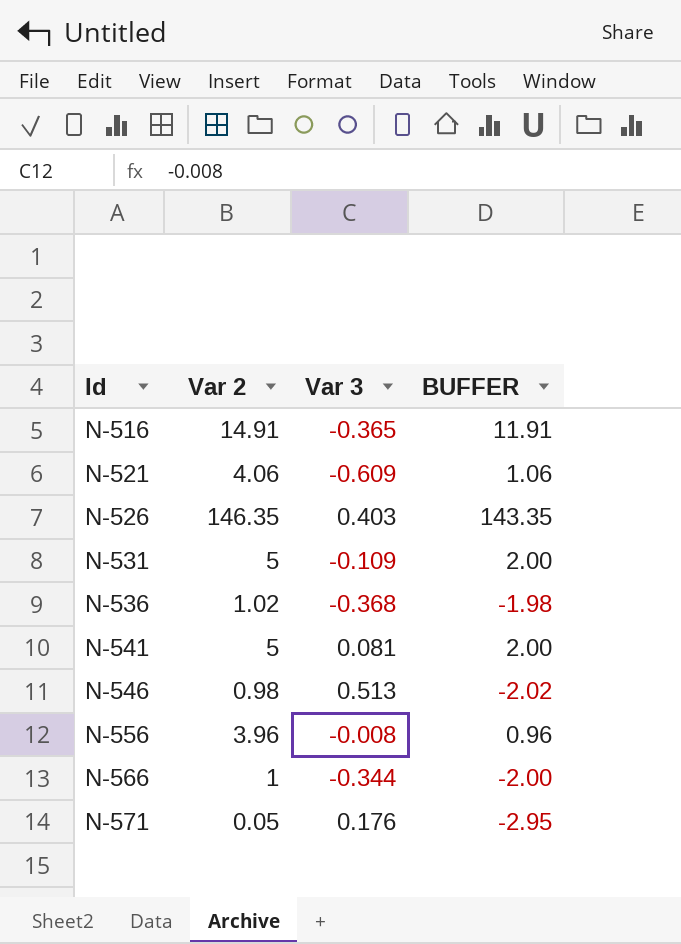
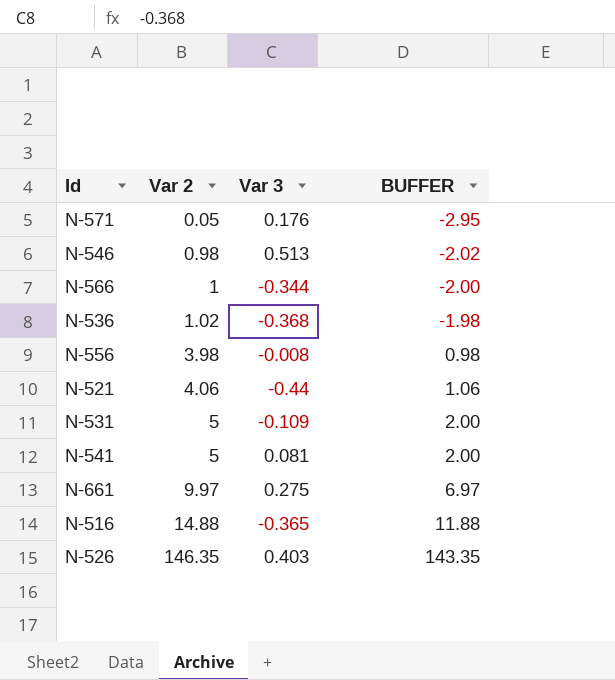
row order: Id ascending -> Var 2 ascending
N-556 | Var 2: 3.96 -> 3.98
N-556 | BUFFER: 0.96 -> 0.98
N-521 | Var 3: -0.609 -> -0.44
row N-661: none -> 9.97 | 0.275 | 6.97
N-516 | Var 2: 14.91 -> 14.88
N-516 | BUFFER: 11.91 -> 11.88

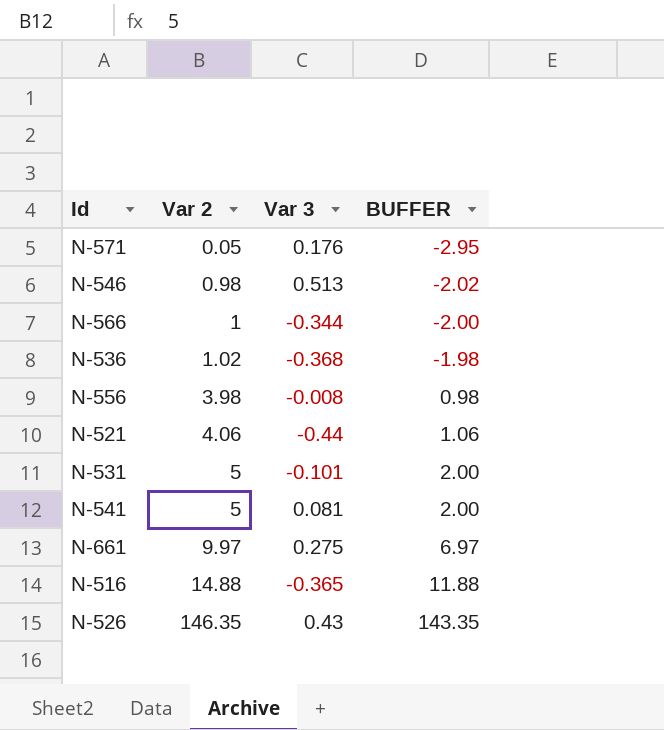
N-531 | Var 3: -0.109 -> -0.101
N-526 | Var 3: 0.403 -> 0.43

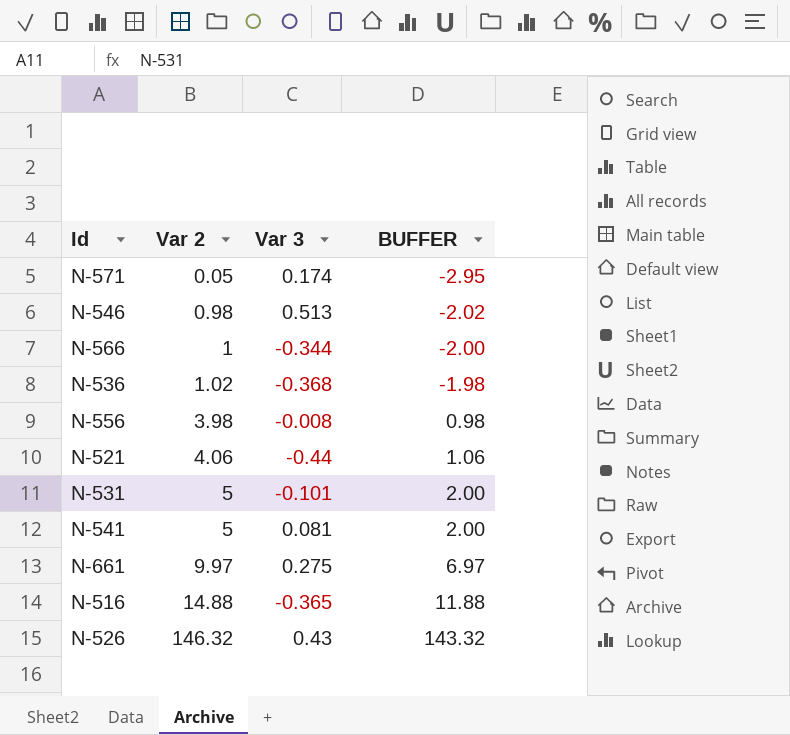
N-571 | Var 3: 0.176 -> 0.174
N-526 | Var 2: 146.35 -> 146.32
N-526 | BUFFER: 143.35 -> 143.32

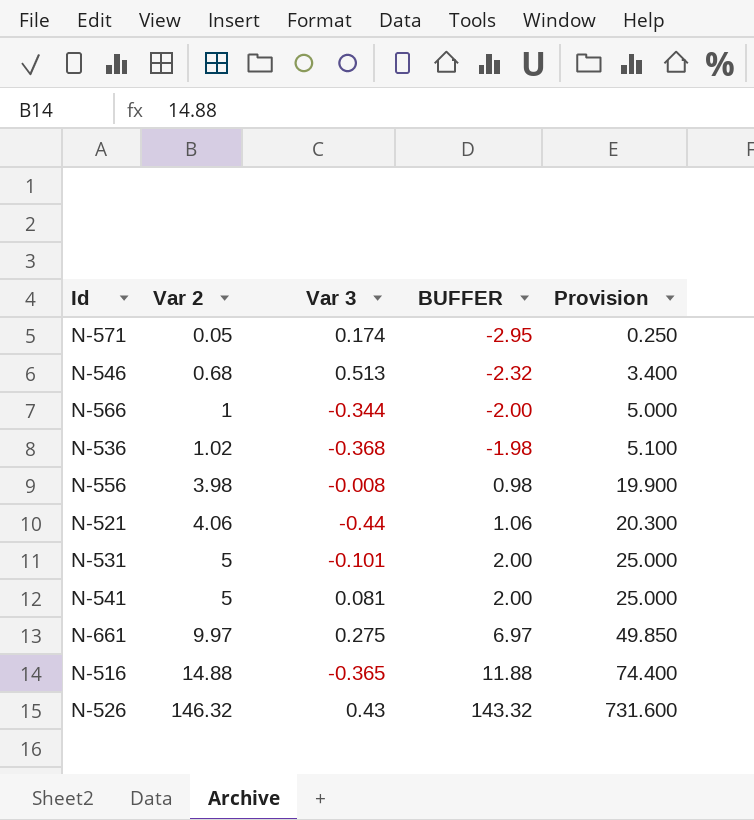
column Provision | formula: none -> [Var 2] * 5
N-546 | Var 2: 0.98 -> 0.68
N-546 | BUFFER: -2.02 -> -2.32

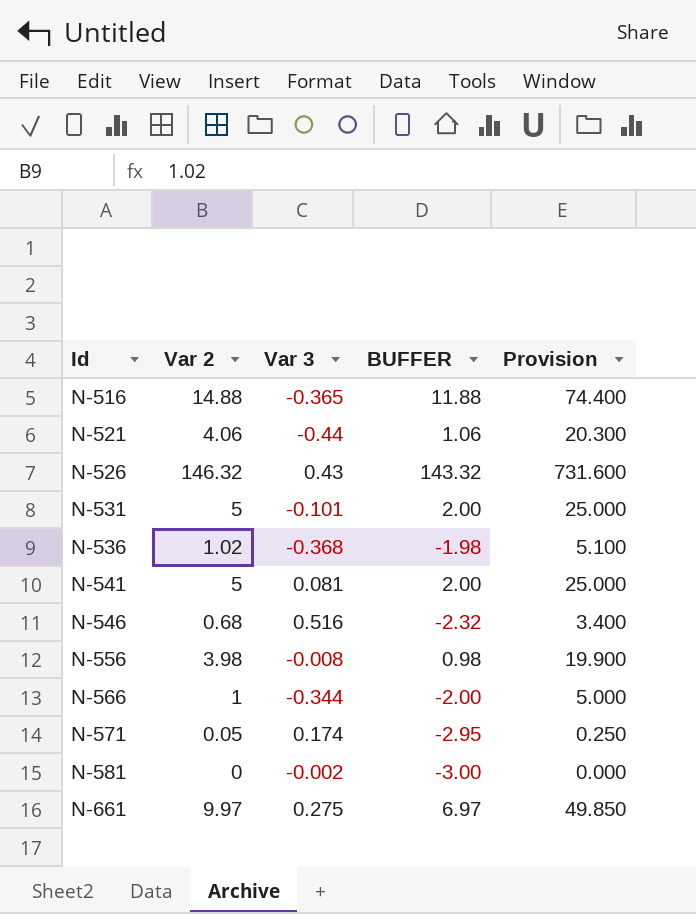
row order: Var 2 ascending -> Id ascending
N-546 | Var 3: 0.513 -> 0.516
row N-581: none -> 0 | -0.002 | -3.00 | 0.000

